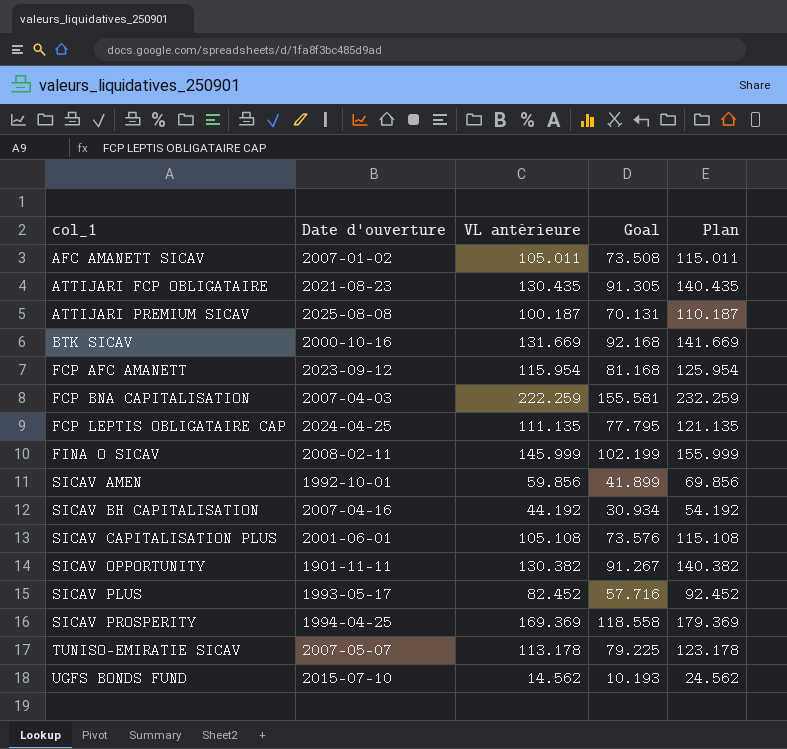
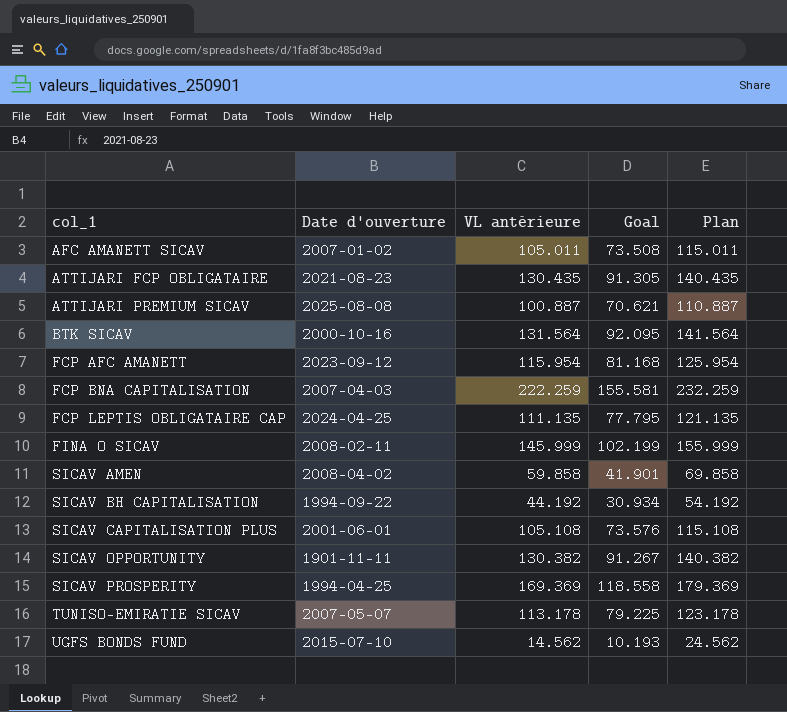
row SICAV PLUS: 1993-05-17 | 82.452 | 57.716 | 92.452 -> none
ATTIJARI PREMIUM SICAV | VL antérieure: 100.187 -> 100.887
ATTIJARI PREMIUM SICAV | Goal: 70.131 -> 70.621
ATTIJARI PREMIUM SICAV | Plan: 110.187 -> 110.887
BTK SICAV | VL antérieure: 131.669 -> 131.564
BTK SICAV | Goal: 92.168 -> 92.095
BTK SICAV | Plan: 141.669 -> 141.564
SICAV AMEN | Date d'ouverture: 1992-10-01 -> 2008-04-02
SICAV AMEN | VL antérieure: 59.856 -> 59.858
SICAV AMEN | Goal: 41.899 -> 41.901
SICAV AMEN | Plan: 69.856 -> 69.858
SICAV BH CAPITALISATION | Date d'ouverture: 2007-04-16 -> 1994-09-22

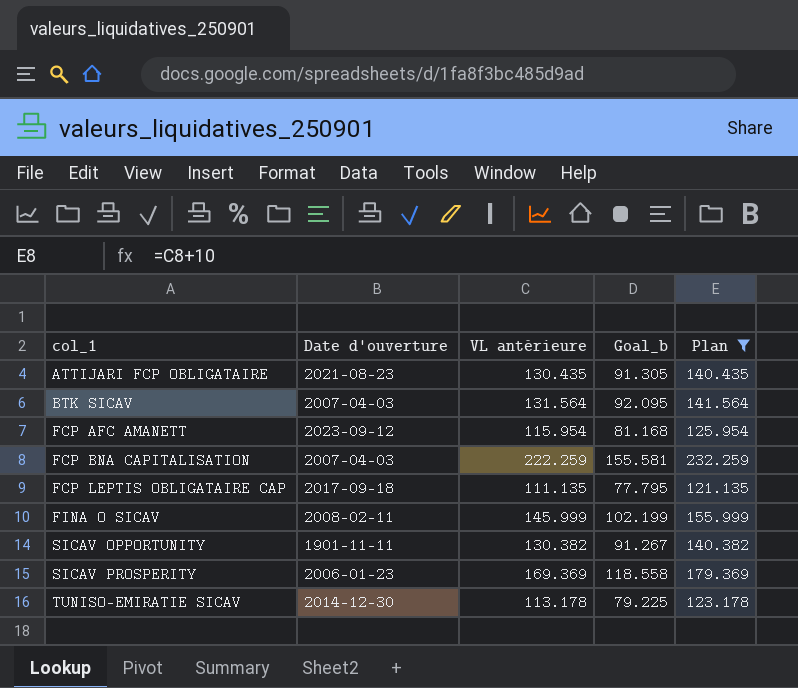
filter: none -> Plan >= 121.135
column name: Goal -> Goal_b
BTK SICAV | Date d'ouverture: 2000-10-16 -> 2007-04-03
FCP LEPTIS OBLIGATAIRE CAP | Date d'ouverture: 2024-04-25 -> 2017-09-18
SICAV PROSPERITY | Date d'ouverture: 1994-04-25 -> 2006-01-23
TUNISO-EMIRATIE SICAV | Date d'ouverture: 2007-05-07 -> 2014-12-30

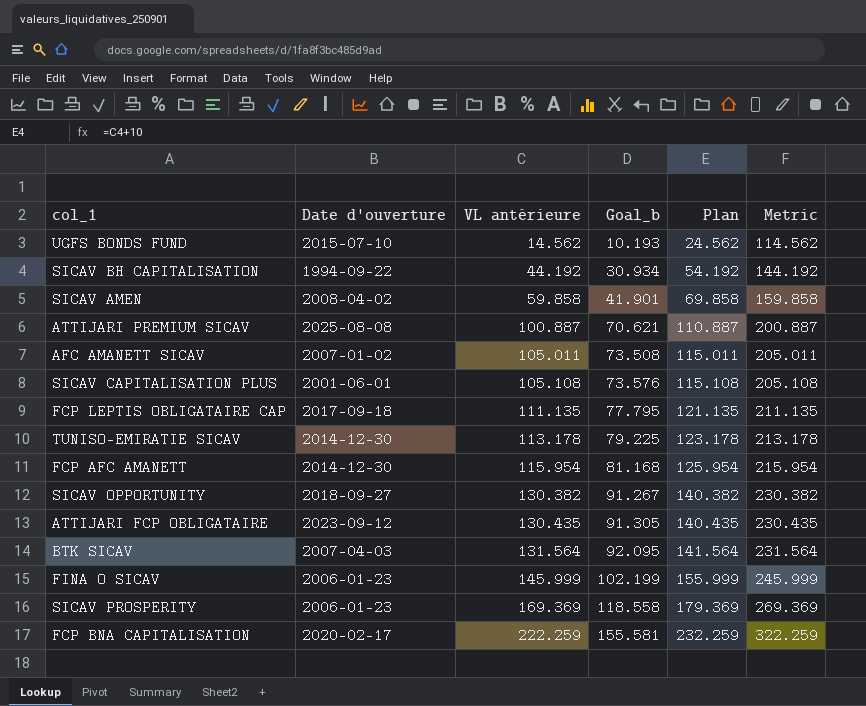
filter: Plan >= 121.135 -> none
row order: col_1 ascending -> VL antérieure ascending
column Metric | formula: none -> [VL antérieure] + 100
FCP AFC AMANETT | Date d'ouverture: 2023-09-12 -> 2014-12-30
SICAV OPPORTUNITY | Date d'ouverture: 1901-11-11 -> 2018-09-27
ATTIJARI FCP OBLIGATAIRE | Date d'ouverture: 2021-08-23 -> 2023-09-12
FINA O SICAV | Date d'ouverture: 2008-02-11 -> 2006-01-23
FCP BNA CAPITALISATION | Date d'ouverture: 2007-04-03 -> 2020-02-17

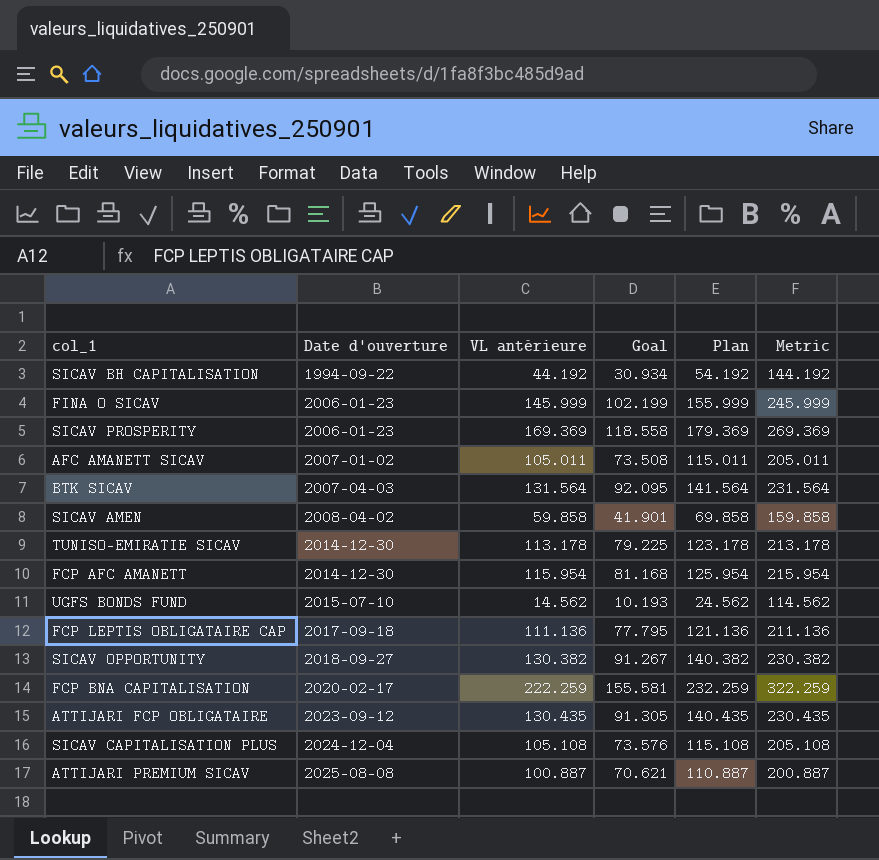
row order: VL antérieure ascending -> Date d'ouverture ascending
column name: Goal_b -> Goal
FCP LEPTIS OBLIGATAIRE CAP | VL antérieure: 111.135 -> 111.136
FCP LEPTIS OBLIGATAIRE CAP | Plan: 121.135 -> 121.136
FCP LEPTIS OBLIGATAIRE CAP | Metric: 211.135 -> 211.136
SICAV CAPITALISATION PLUS | Date d'ouverture: 2001-06-01 -> 2024-12-04

